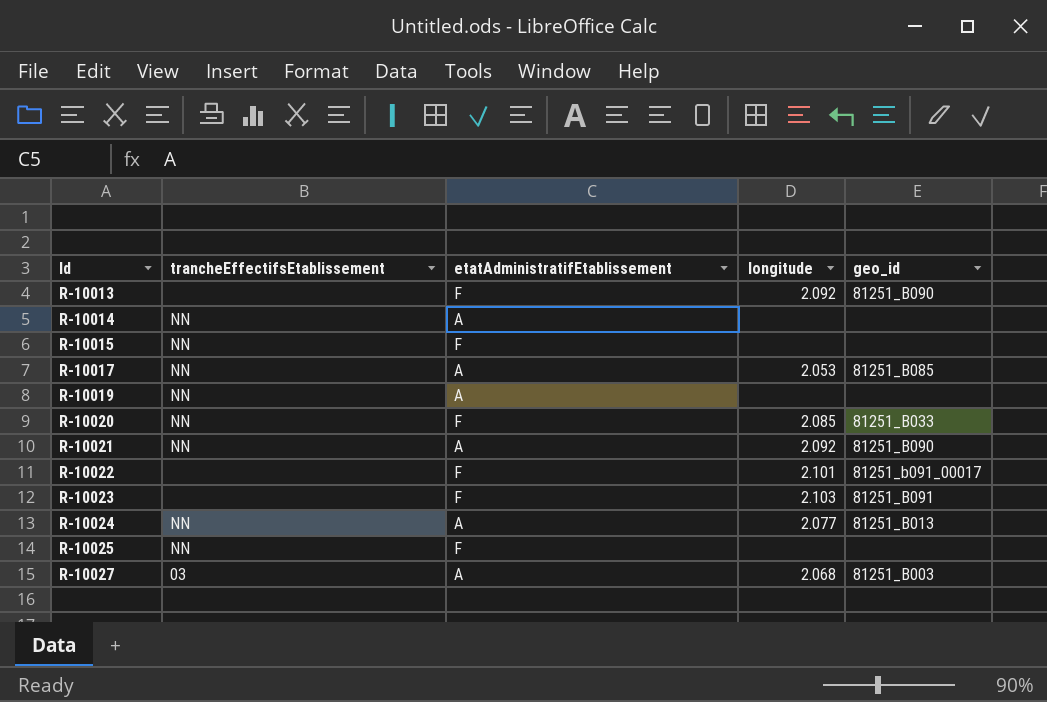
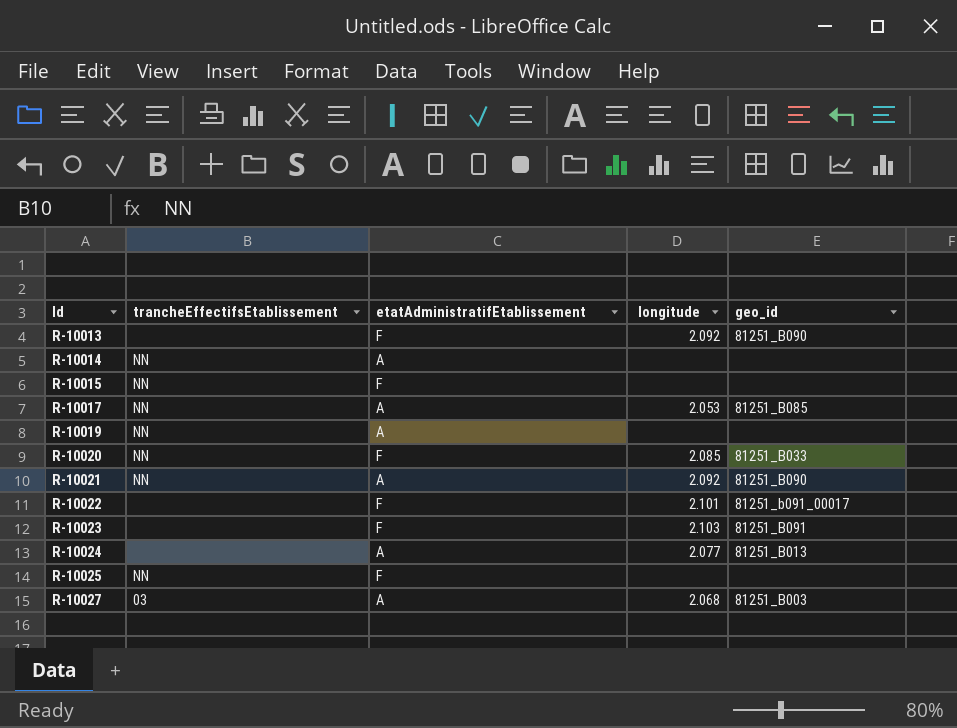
R-10024 | trancheEffectifsEtablissement: NN -> none

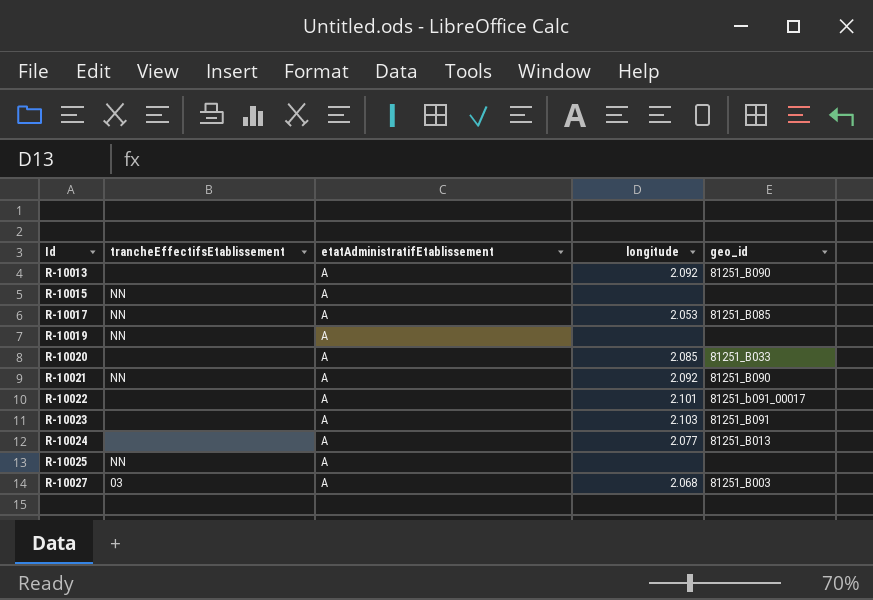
row R-10014: NN | A | none | none -> none
R-10013 | etatAdministratifEtablissement: F -> A
R-10015 | etatAdministratifEtablissement: F -> A
R-10020 | trancheEffectifsEtablissement: NN -> none
R-10020 | etatAdministratifEtablissement: F -> A
R-10022 | etatAdministratifEtablissement: F -> A
R-10023 | etatAdministratifEtablissement: F -> A
R-10025 | etatAdministratifEtablissement: F -> A

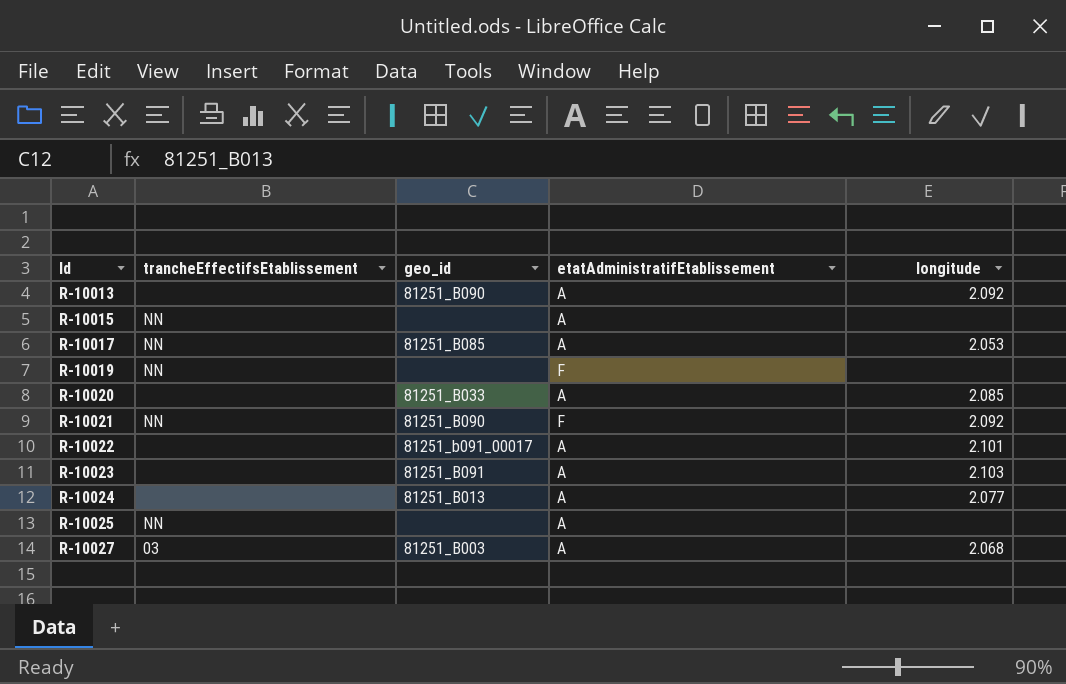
column geo_id | position: 5 -> 3
R-10019 | etatAdministratifEtablissement: A -> F
R-10021 | etatAdministratifEtablissement: A -> F

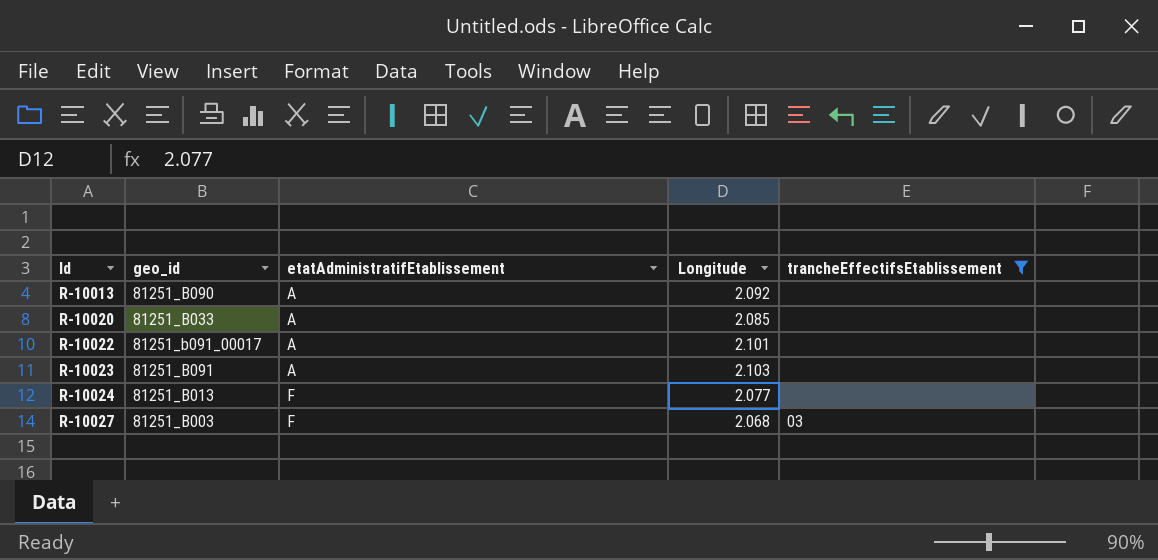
filter: none -> trancheEffectifsEtablissement != NN
column name: longitude -> Longitude
column trancheEffectifsEtablissement | position: 2 -> 5
R-10024 | etatAdministratifEtablissement: A -> F
R-10027 | etatAdministratifEtablissement: A -> F

